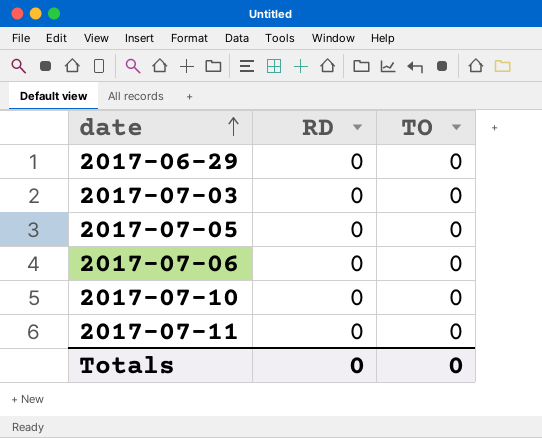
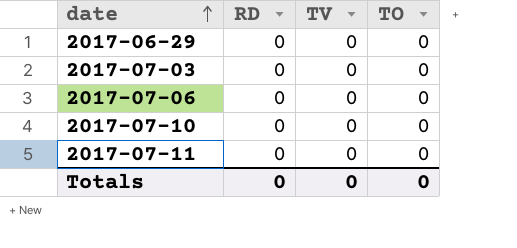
column TV | position: none -> 3
row 2017-07-05: 0 | 0 -> none

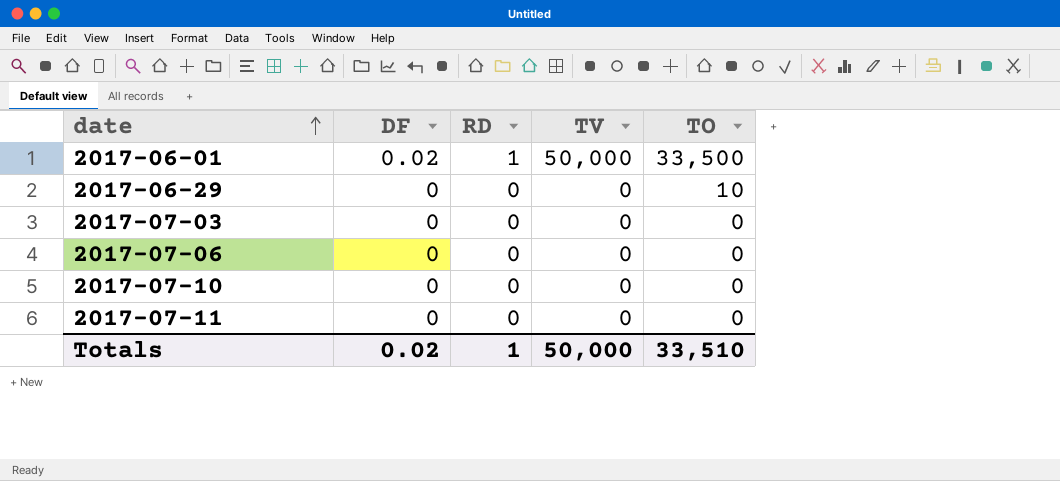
column DF | position: none -> 2
row 2017-06-01: none -> 0.02 | 1 | 50,000 | 33,500
2017-06-29 | TO: 0 -> 10
Totals | RD: 0 -> 1
Totals | TV: 0 -> 50,000
Totals | TO: 0 -> 33,510

